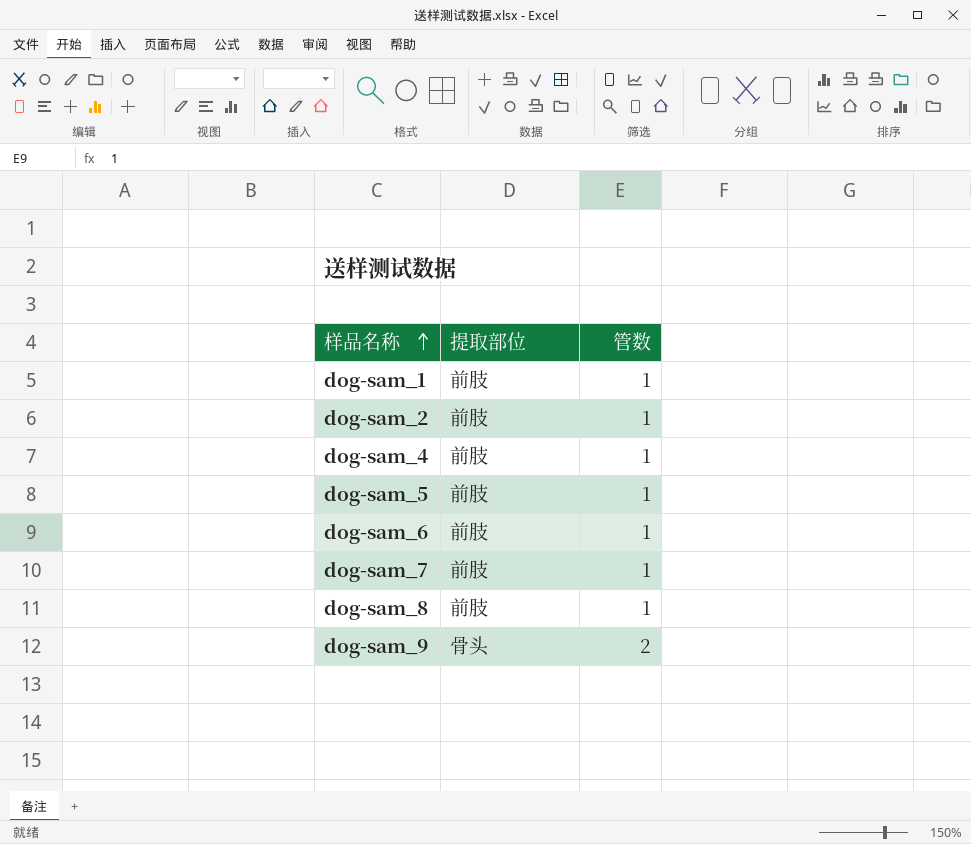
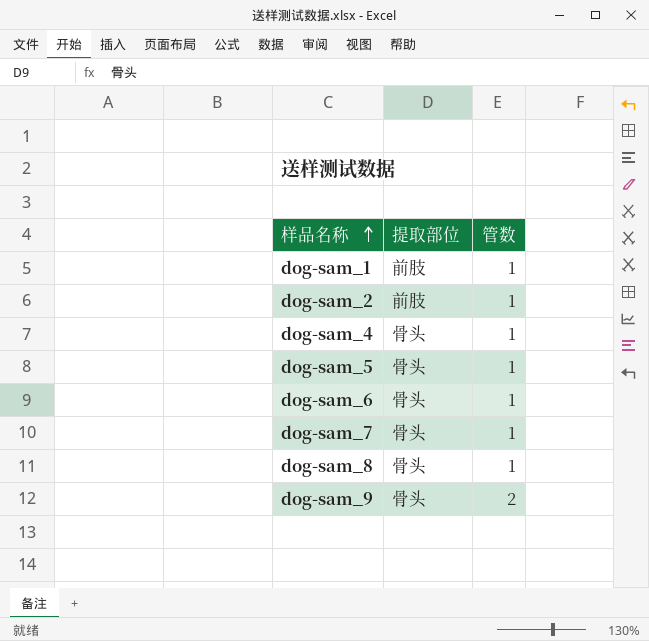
dog-sam_4 | 提取部位: 前肢 -> 骨头
dog-sam_5 | 提取部位: 前肢 -> 骨头
dog-sam_6 | 提取部位: 前肢 -> 骨头
dog-sam_7 | 提取部位: 前肢 -> 骨头
dog-sam_8 | 提取部位: 前肢 -> 骨头

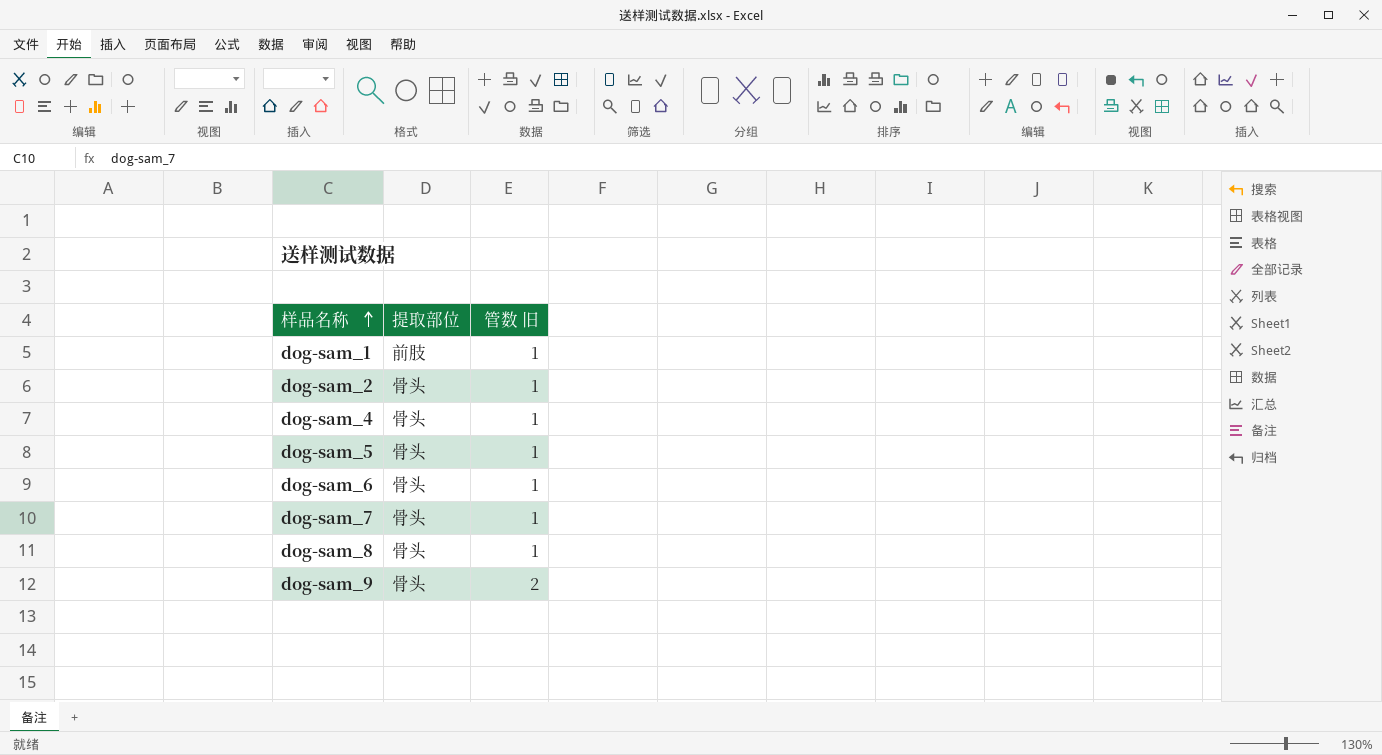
column name: 管数 -> 管数 旧
dog-sam_2 | 提取部位: 前肢 -> 骨头

